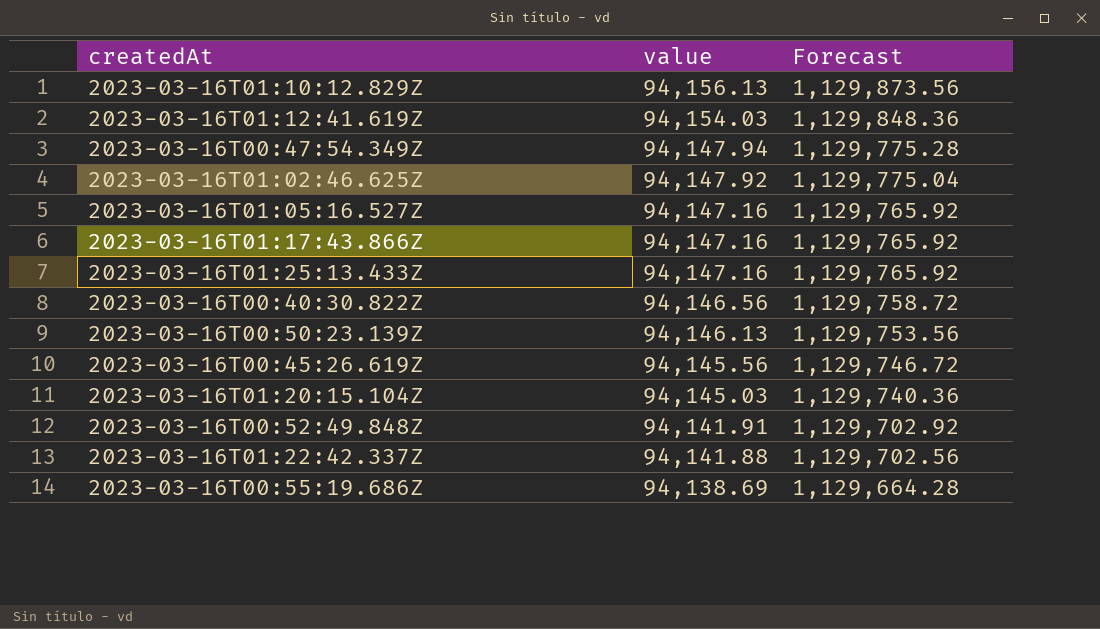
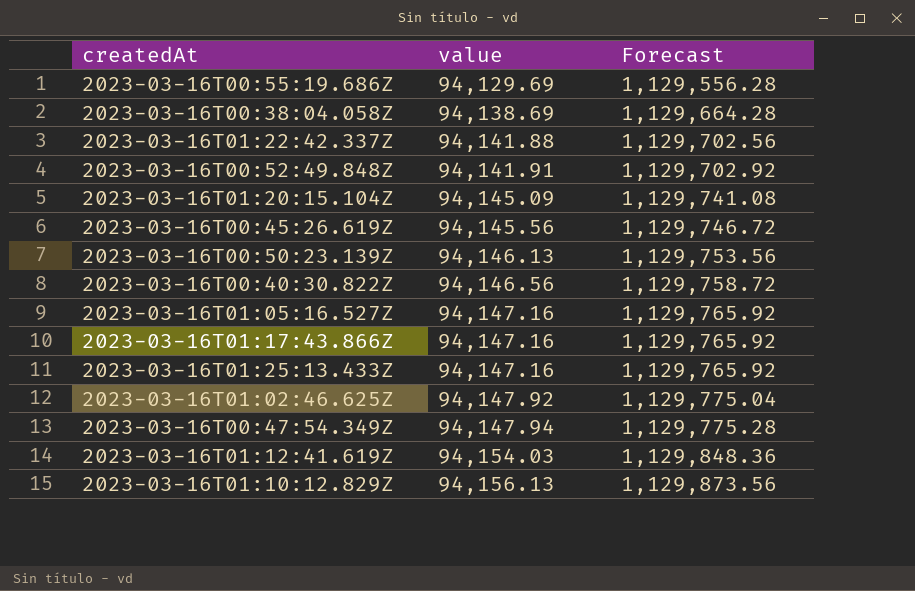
row order: value descending -> value ascending
2023-03-16T00:55:19.686Z | value: 94,138.69 -> 94,129.69
2023-03-16T00:55:19.686Z | Forecast: 1,129,664.28 -> 1,129,556.28
row 2023-03-16T00:38:04.058Z: none -> 94,138.69 | 1,129,664.28
2023-03-16T01:20:15.104Z | value: 94,145.03 -> 94,145.09
2023-03-16T01:20:15.104Z | Forecast: 1,129,740.36 -> 1,129,741.08

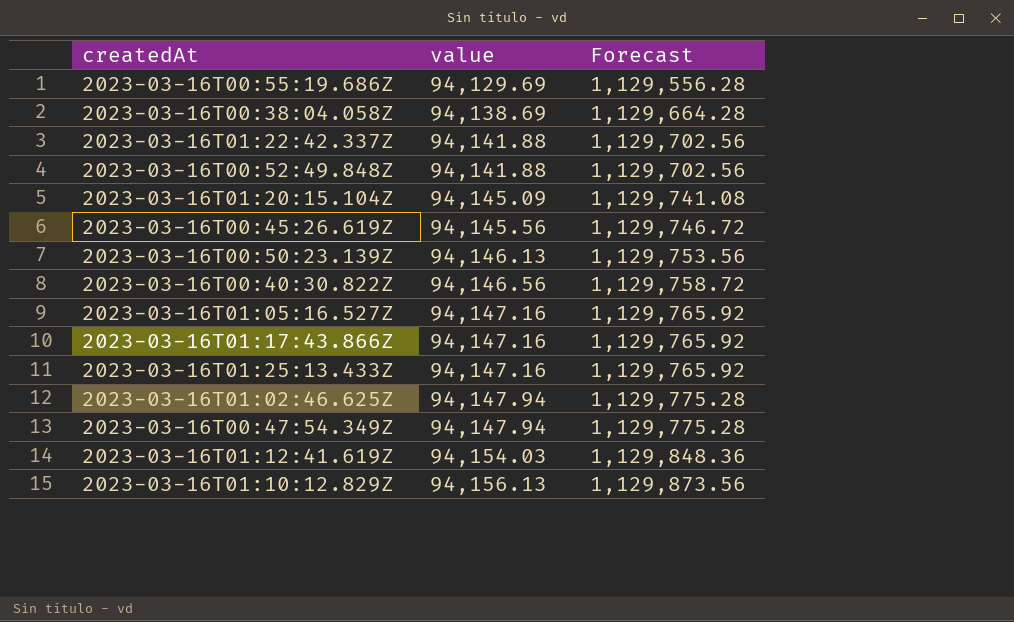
2023-03-16T00:52:49.848Z | value: 94,141.91 -> 94,141.88
2023-03-16T00:52:49.848Z | Forecast: 1,129,702.92 -> 1,129,702.56
2023-03-16T01:02:46.625Z | value: 94,147.92 -> 94,147.94
2023-03-16T01:02:46.625Z | Forecast: 1,129,775.04 -> 1,129,775.28

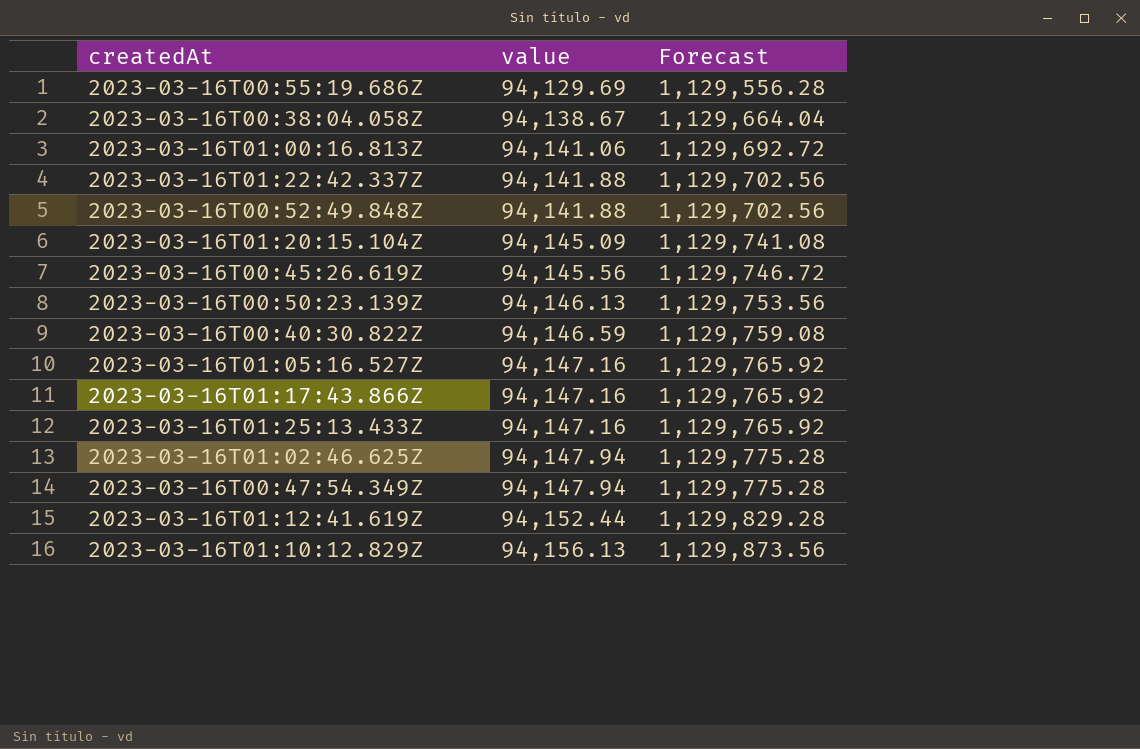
2023-03-16T00:38:04.058Z | value: 94,138.69 -> 94,138.67
2023-03-16T00:38:04.058Z | Forecast: 1,129,664.28 -> 1,129,664.04
row 2023-03-16T01:00:16.813Z: none -> 94,141.06 | 1,129,692.72
2023-03-16T00:40:30.822Z | value: 94,146.56 -> 94,146.59
2023-03-16T00:40:30.822Z | Forecast: 1,129,758.72 -> 1,129,759.08
2023-03-16T01:12:41.619Z | value: 94,154.03 -> 94,152.44
2023-03-16T01:12:41.619Z | Forecast: 1,129,848.36 -> 1,129,829.28

